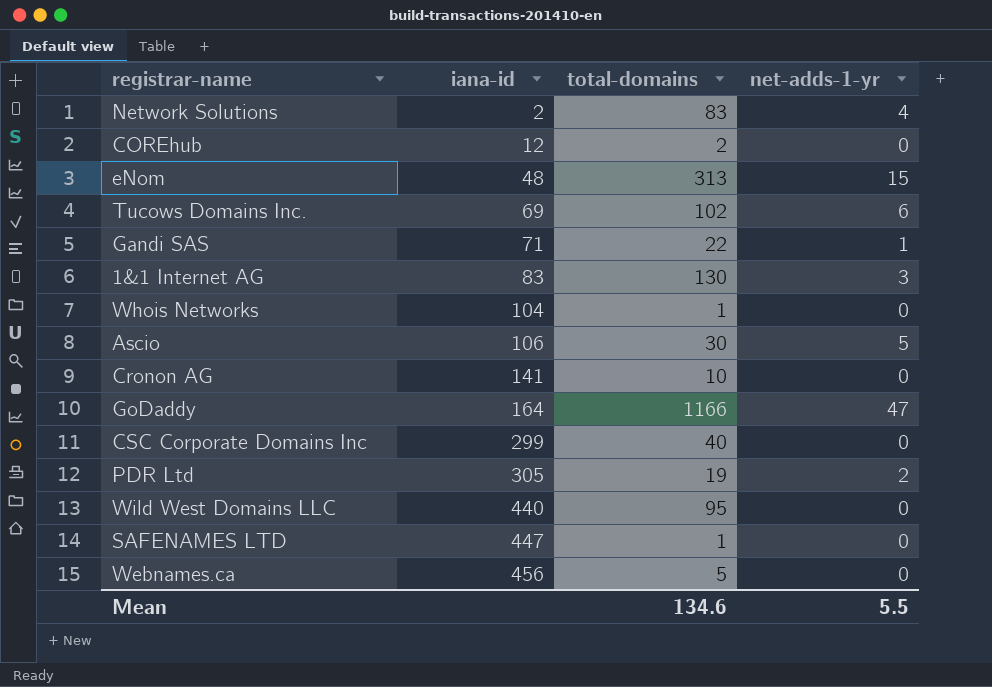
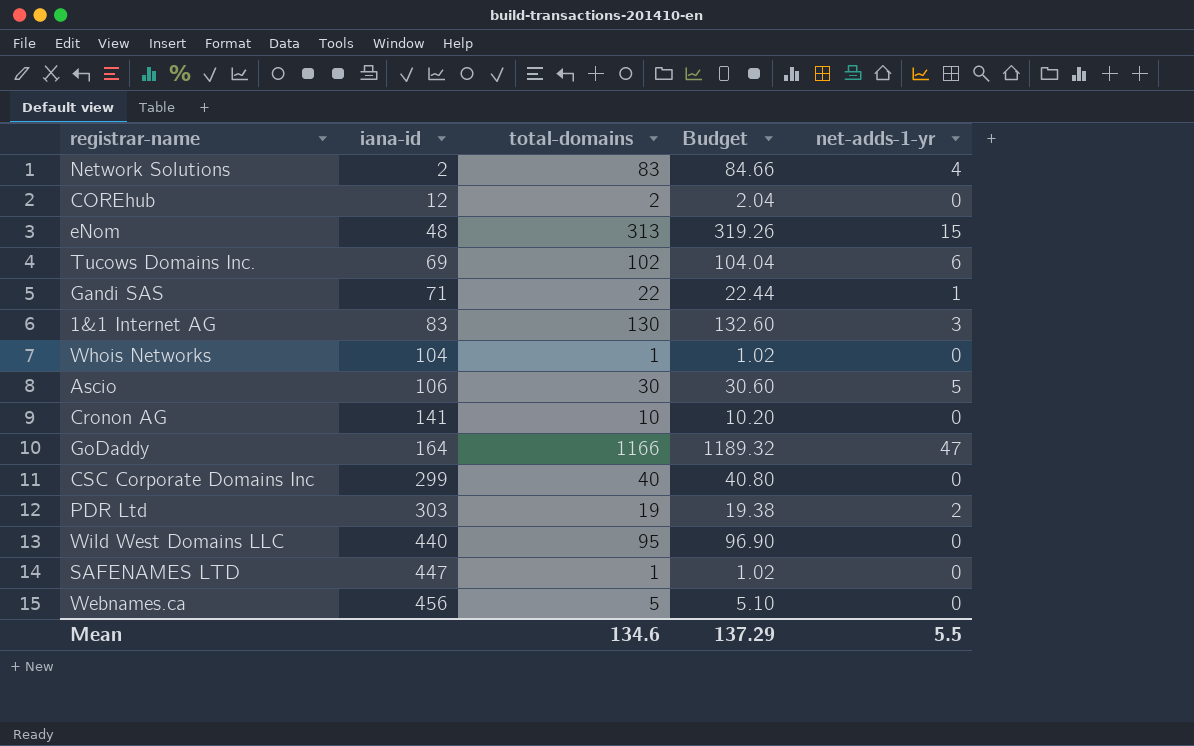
column Budget | formula: none -> [total-domains] * 1.02
PDR Ltd | iana-id: 305 -> 303

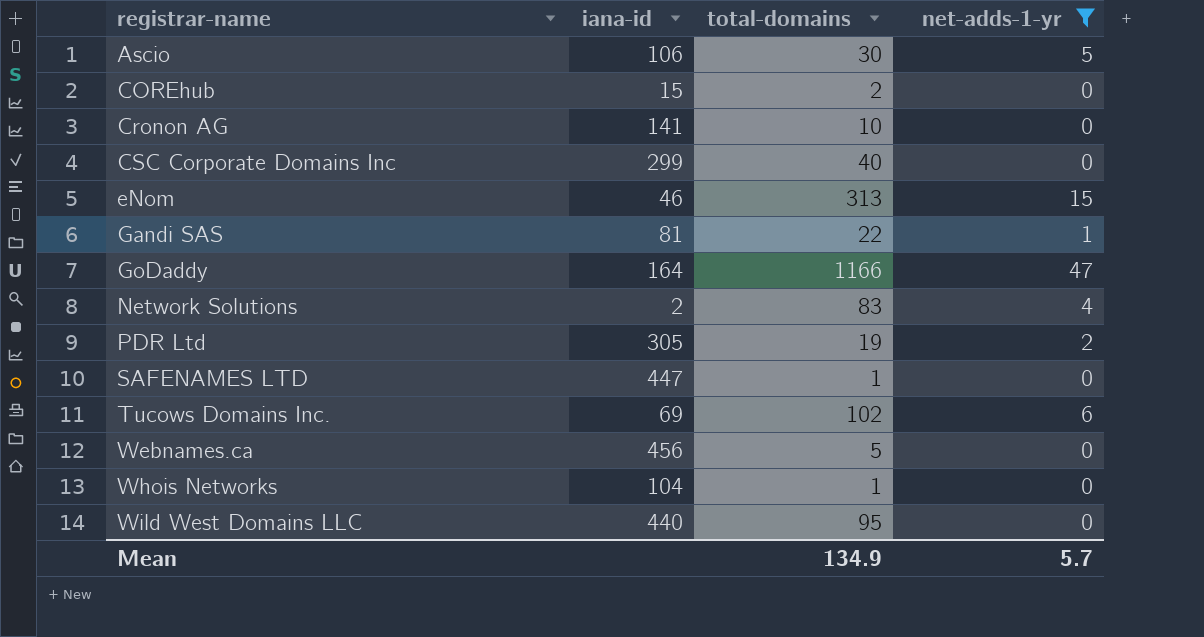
filter: none -> net-adds-1-yr != 3
row order: iana-id ascending -> registrar-name ascending
column Budget | formula: [total-domains] * 1.02 -> none
COREhub | iana-id: 12 -> 15
eNom | iana-id: 48 -> 46
Gandi SAS | iana-id: 71 -> 81
PDR Ltd | iana-id: 303 -> 305
Mean | total-domains: 134.6 -> 134.9
Mean | net-adds-1-yr: 5.5 -> 5.7

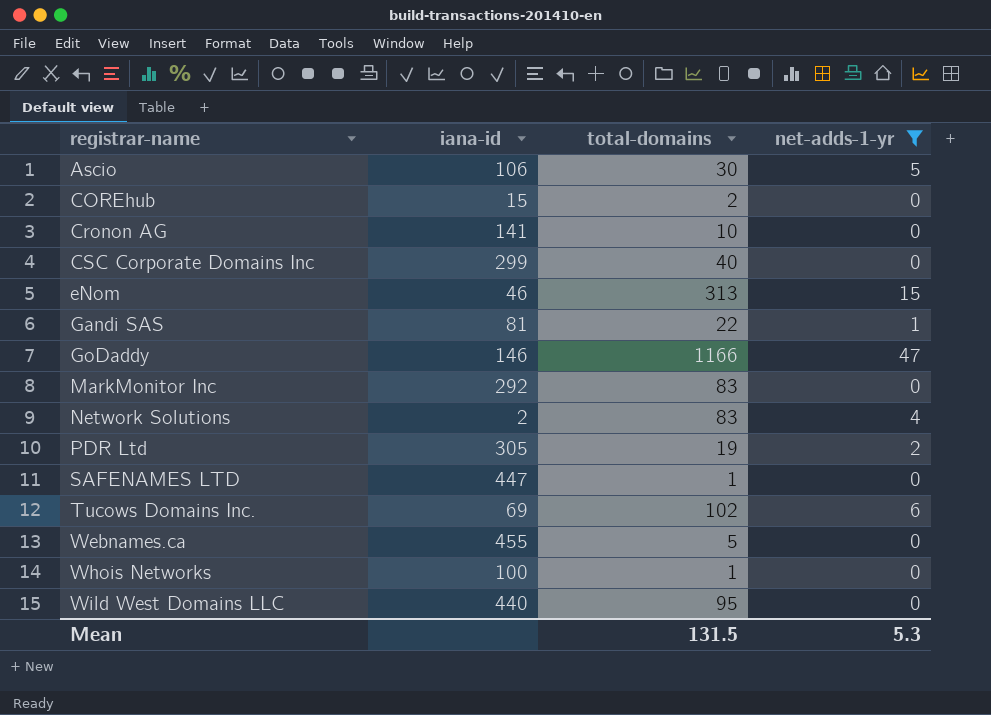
GoDaddy | iana-id: 164 -> 146
row MarkMonitor Inc: none -> 292 | 83 | 0
Webnames.ca | iana-id: 456 -> 455
Whois Networks | iana-id: 104 -> 100
Mean | total-domains: 134.9 -> 131.5
Mean | net-adds-1-yr: 5.7 -> 5.3

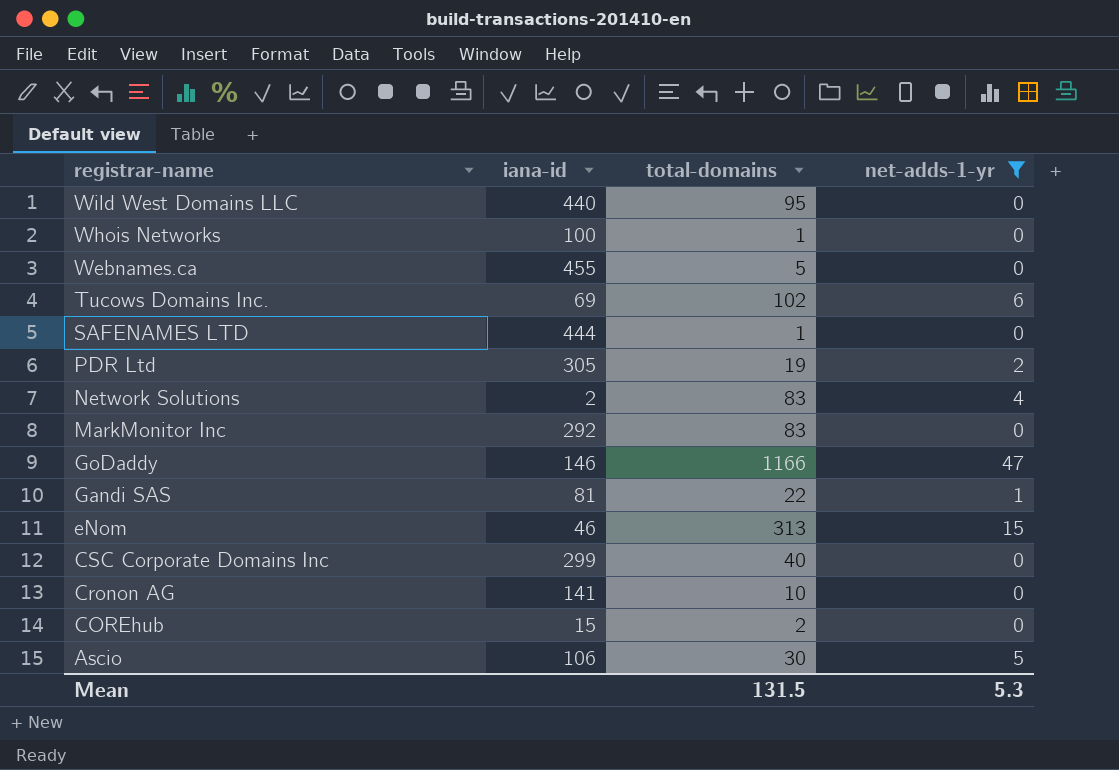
row order: registrar-name ascending -> registrar-name descending
SAFENAMES LTD | iana-id: 447 -> 444

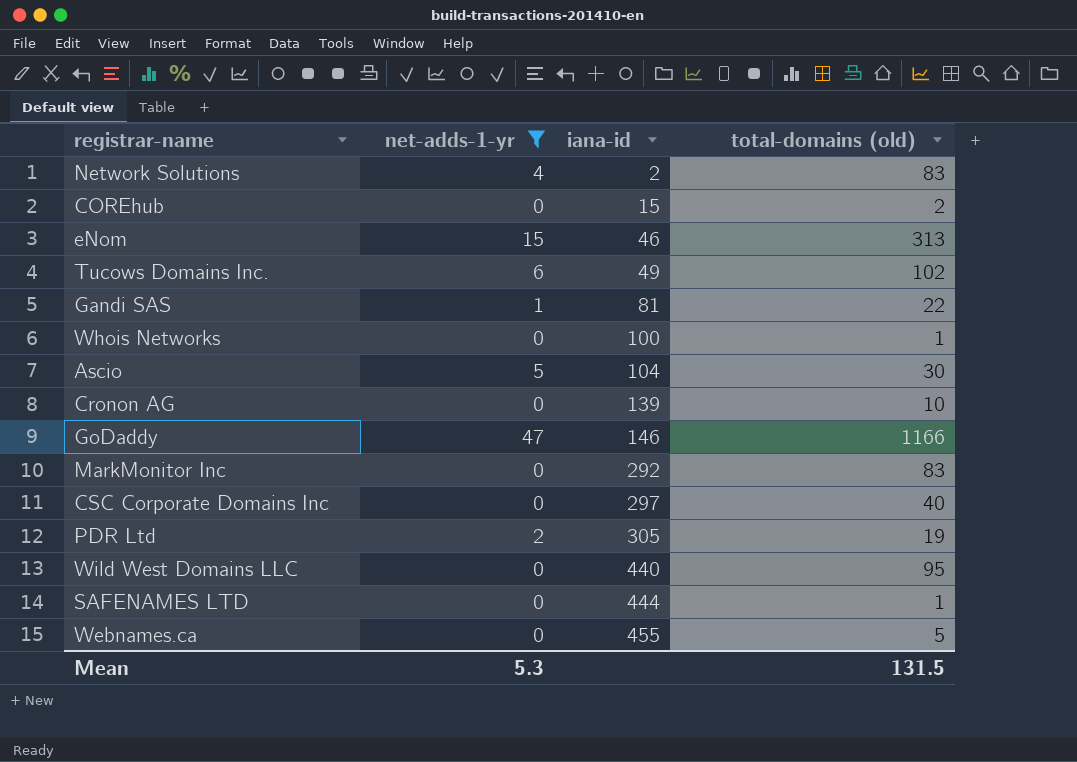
row order: registrar-name descending -> iana-id ascending
column net-adds-1-yr | position: 4 -> 2
column name: total-domains -> total-domains (old)
Tucows Domains Inc. | iana-id: 69 -> 49
Ascio | iana-id: 106 -> 104
Cronon AG | iana-id: 141 -> 139
CSC Corporate Domains Inc | iana-id: 299 -> 297

